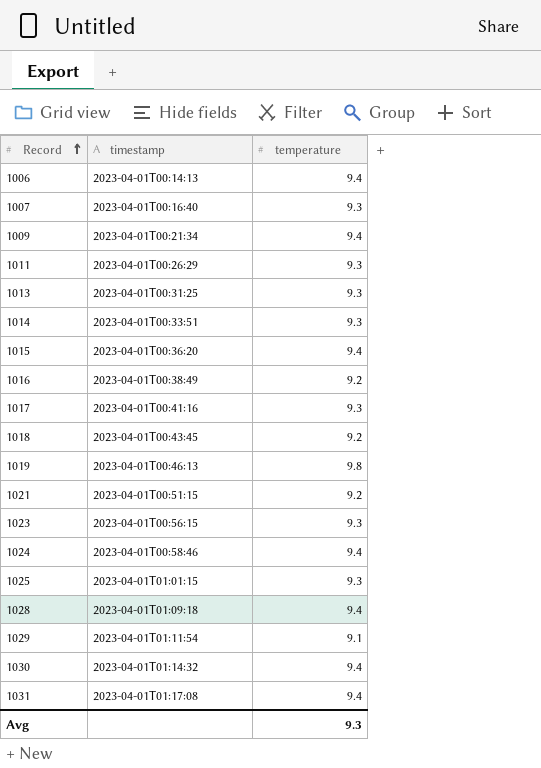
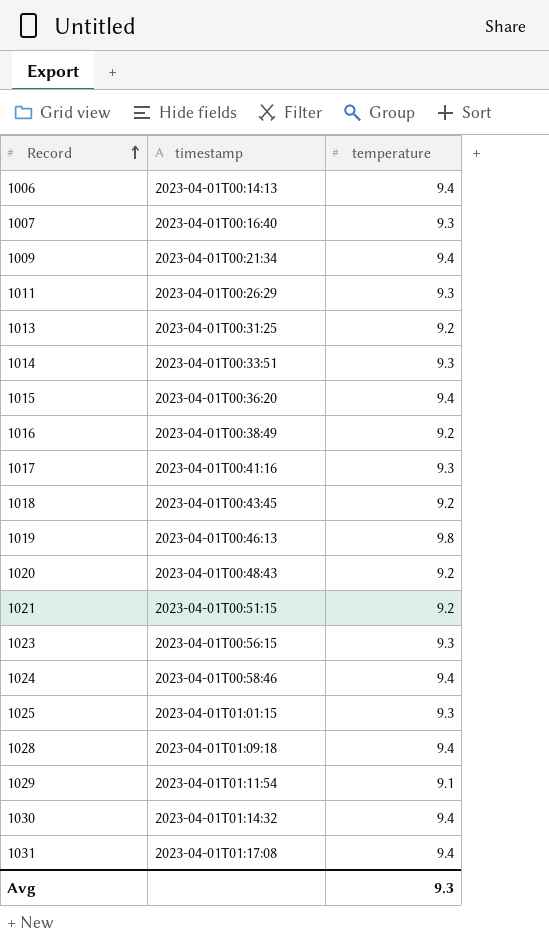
1013 | temperature: 9.3 -> 9.2
row 1020: none -> 2023-04-01T00:48:43 | 9.2

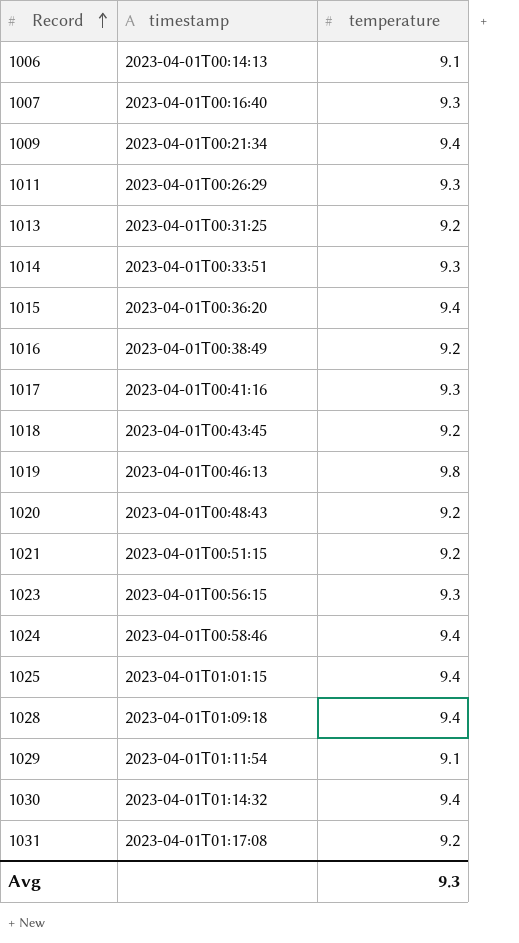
1006 | temperature: 9.4 -> 9.1
1025 | temperature: 9.3 -> 9.4
1031 | temperature: 9.4 -> 9.2

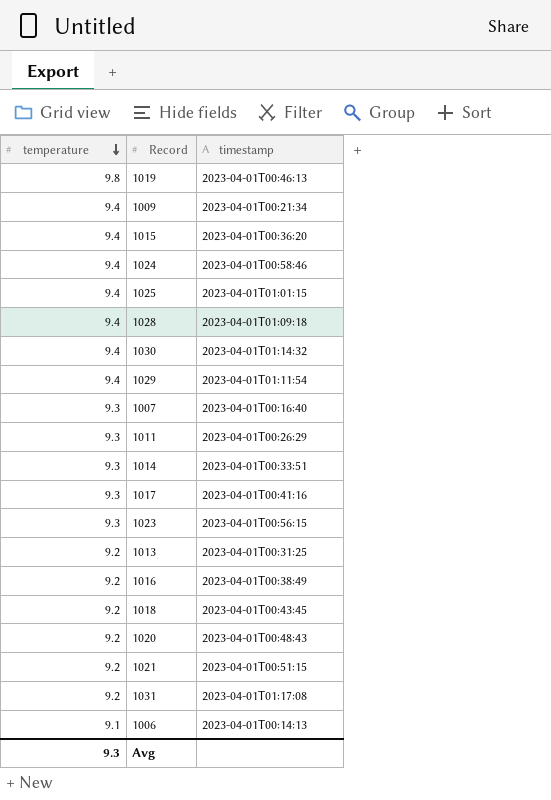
row order: Record ascending -> temperature descending
column temperature | position: 3 -> 1
1029 | temperature: 9.1 -> 9.4

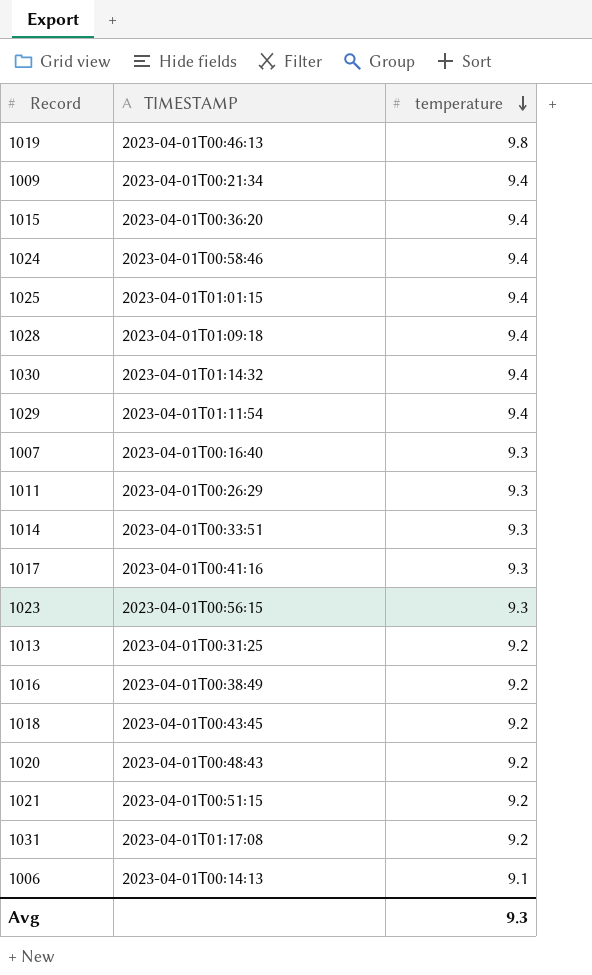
column name: timestamp -> TIMESTAMP
column temperature | position: 1 -> 3

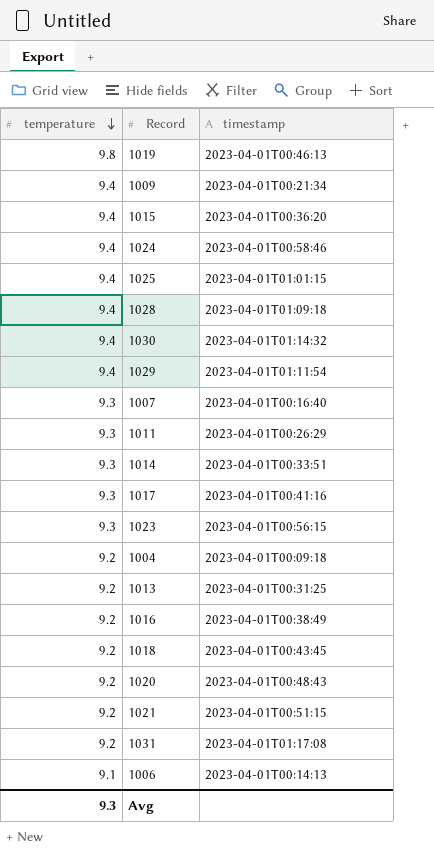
column temperature | position: 3 -> 1
column name: TIMESTAMP -> timestamp
row 1004: none -> 9.2 | 2023-04-01T00:09:18

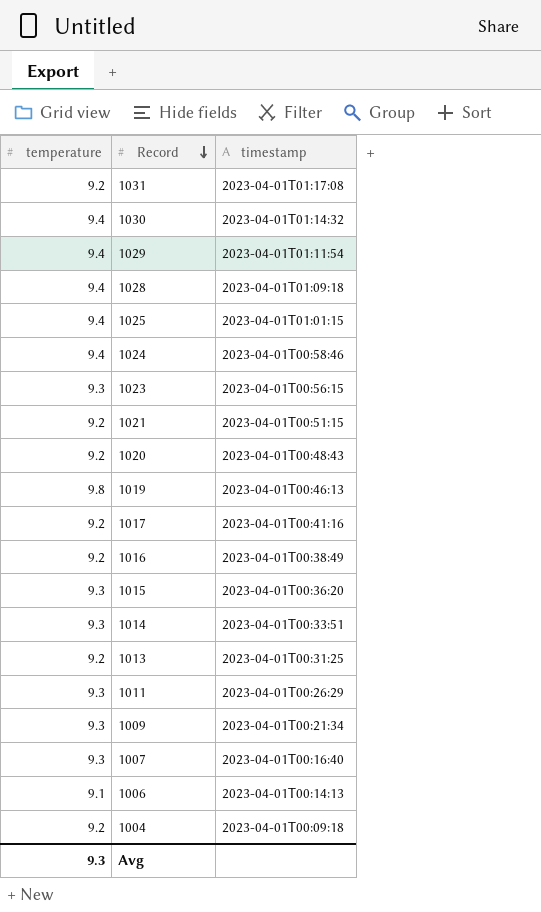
row order: temperature descending -> Record descending
row 1018: 9.2 | 2023-04-01T00:43:45 -> none
1017 | temperature: 9.3 -> 9.2
1015 | temperature: 9.4 -> 9.3
1009 | temperature: 9.4 -> 9.3

